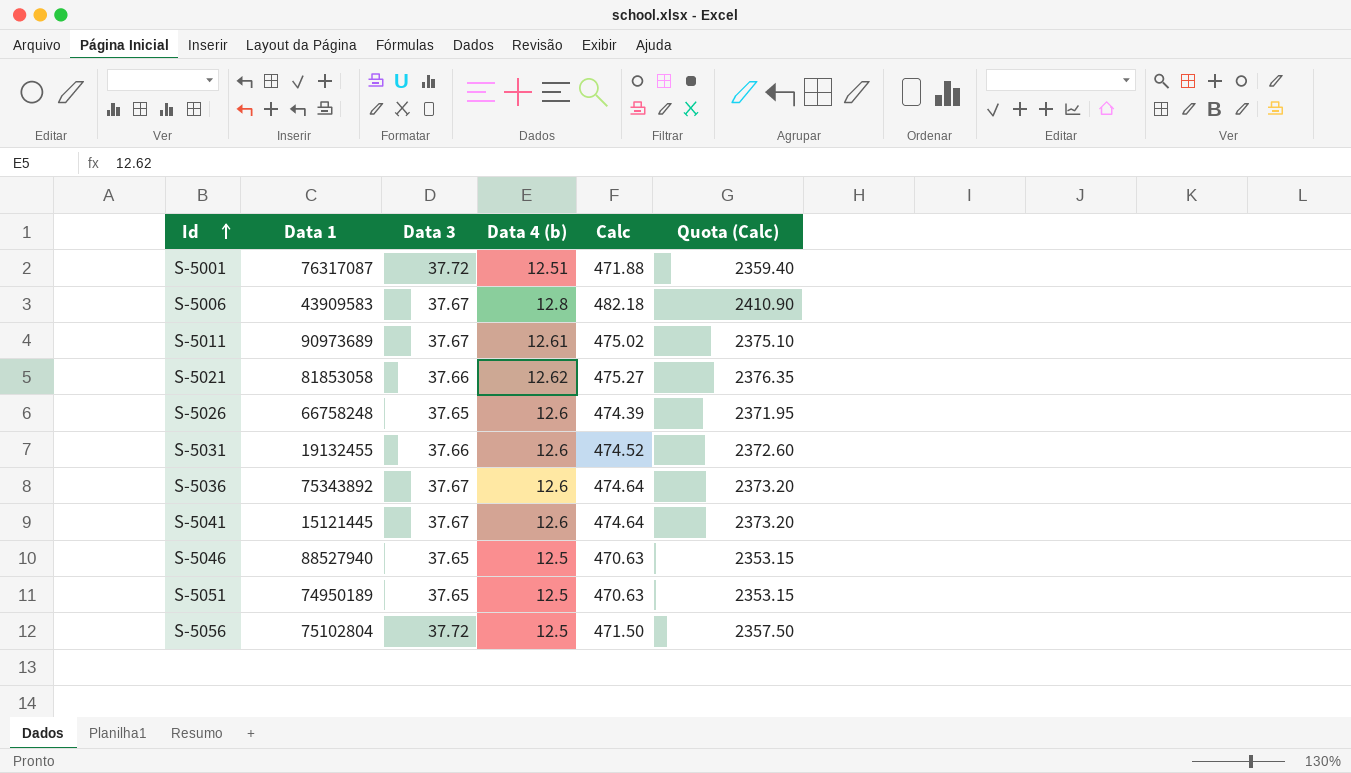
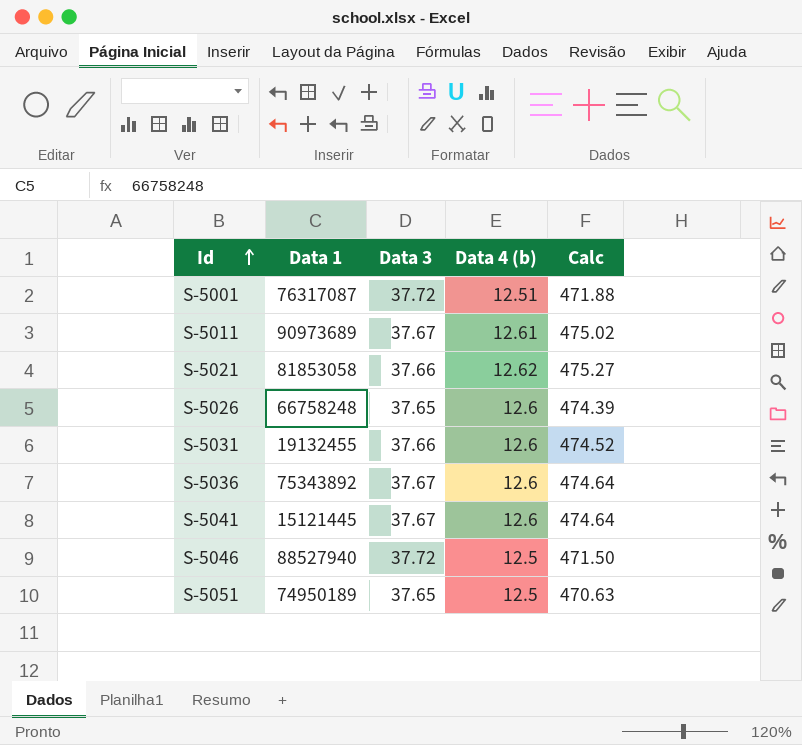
column Quota (Calc) | formula: [Calc] * 5 -> none
row S-5006: 43909583 | 37.67 | 12.8 | 482.18 | 2410.90 -> none
row S-5056: 75102804 | 37.72 | 12.5 | 471.50 | 2357.50 -> none
S-5046 | Data 3: 37.65 -> 37.72
S-5046 | Calc: 470.63 -> 471.50

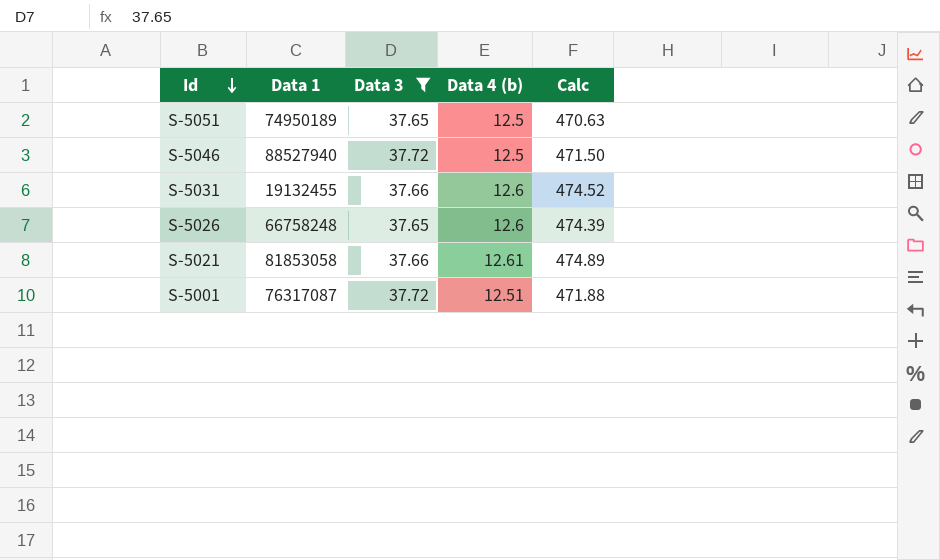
filter: none -> Data 3 != 37.67
row order: Id ascending -> Id descending
S-5021 | Data 4 (b): 12.62 -> 12.61
S-5021 | Calc: 475.27 -> 474.89

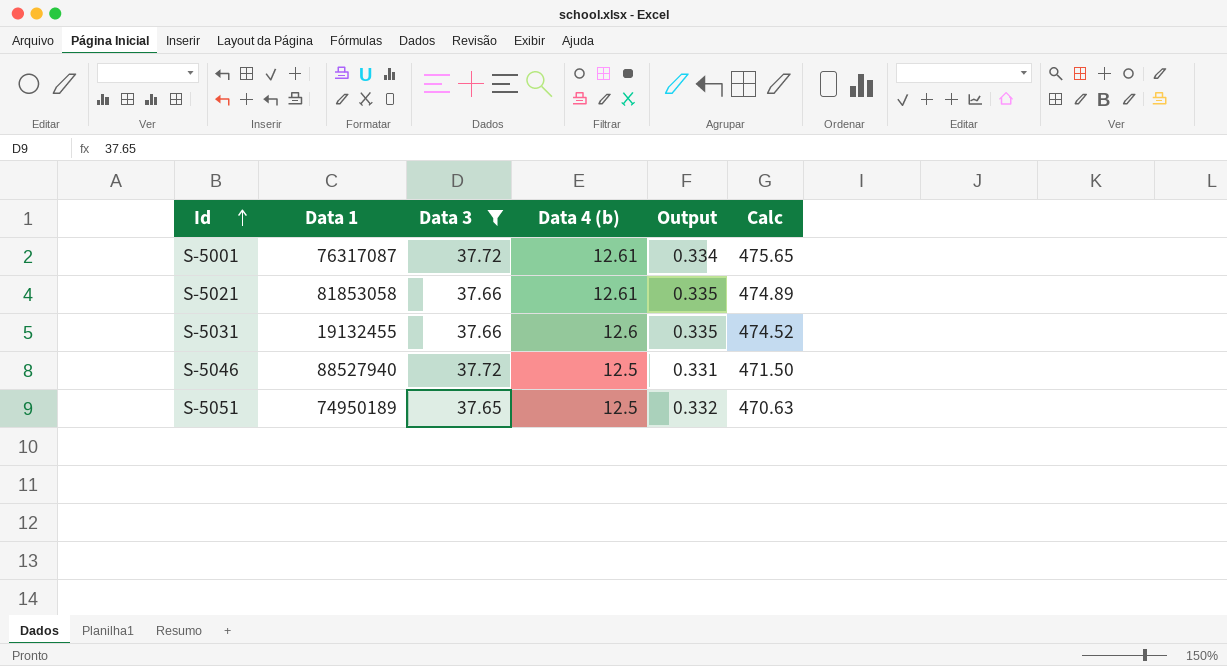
row order: Id descending -> Id ascending
column Output | formula: none -> [Data 4 (b)] / [Data 3]
row S-5026: 66758248 | 37.65 | 12.6 | 474.39 -> none
S-5001 | Data 4 (b): 12.51 -> 12.61
S-5001 | Calc: 471.88 -> 475.65

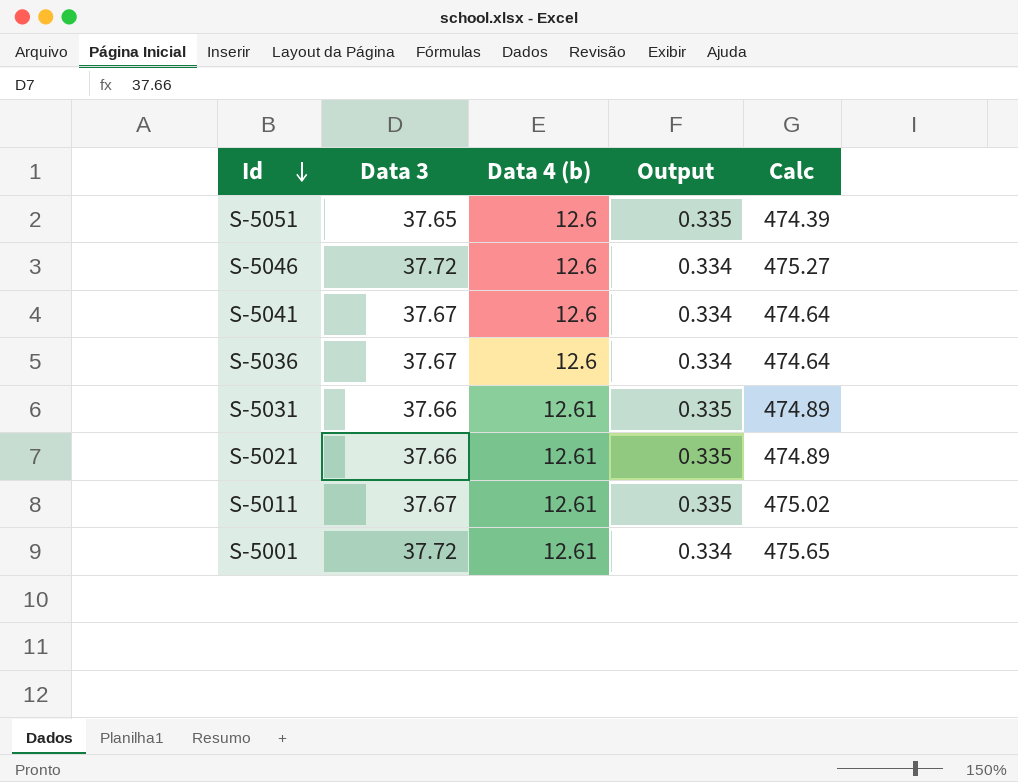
filter: Data 3 != 37.67 -> none
row order: Id ascending -> Id descending
column Data 1 | position: 2 -> none
S-5051 | Data 4 (b): 12.5 -> 12.6
S-5051 | Output: 0.332 -> 0.335
S-5051 | Calc: 470.63 -> 474.39
S-5046 | Data 4 (b): 12.5 -> 12.6
S-5046 | Output: 0.331 -> 0.334
S-5046 | Calc: 471.50 -> 475.27
S-5031 | Data 4 (b): 12.6 -> 12.61
S-5031 | Calc: 474.52 -> 474.89

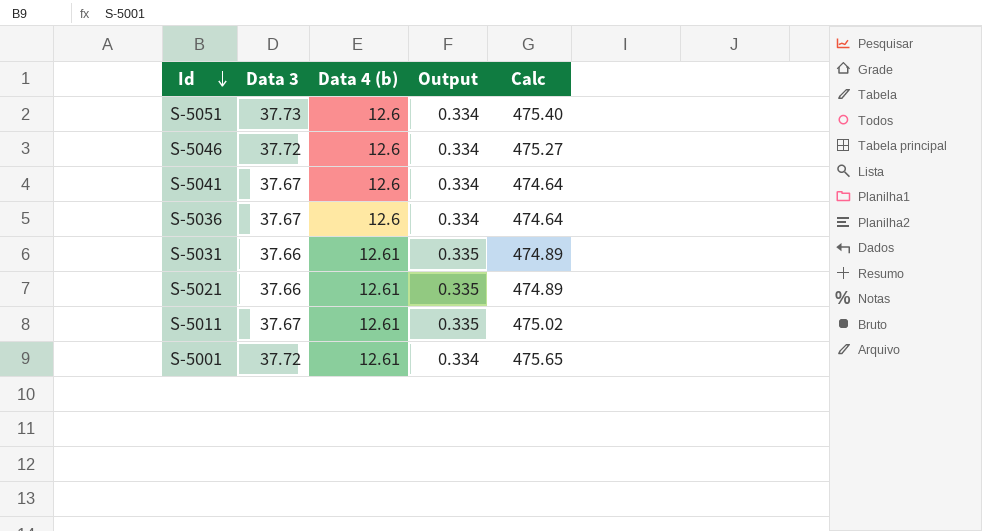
S-5051 | Data 3: 37.65 -> 37.73
S-5051 | Output: 0.335 -> 0.334
S-5051 | Calc: 474.39 -> 475.40

